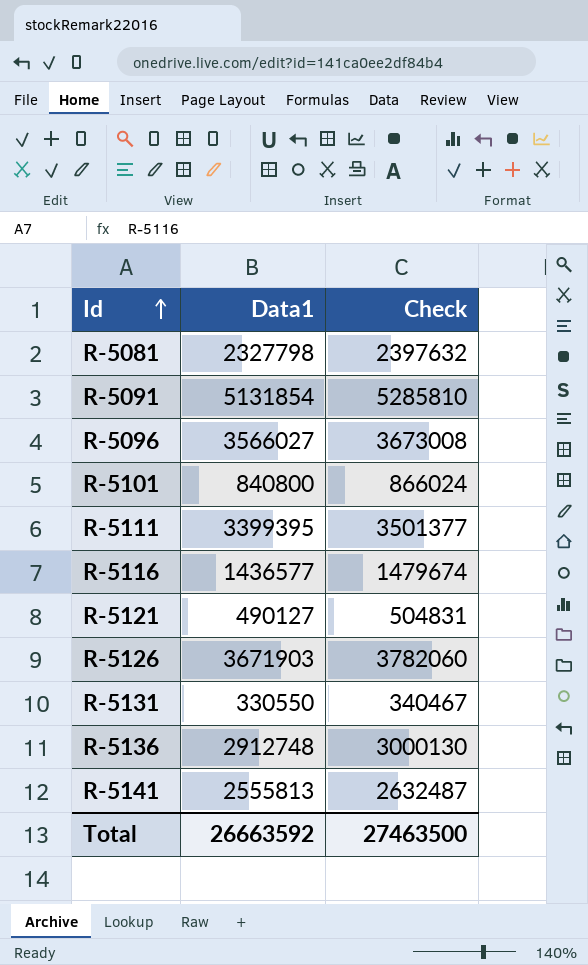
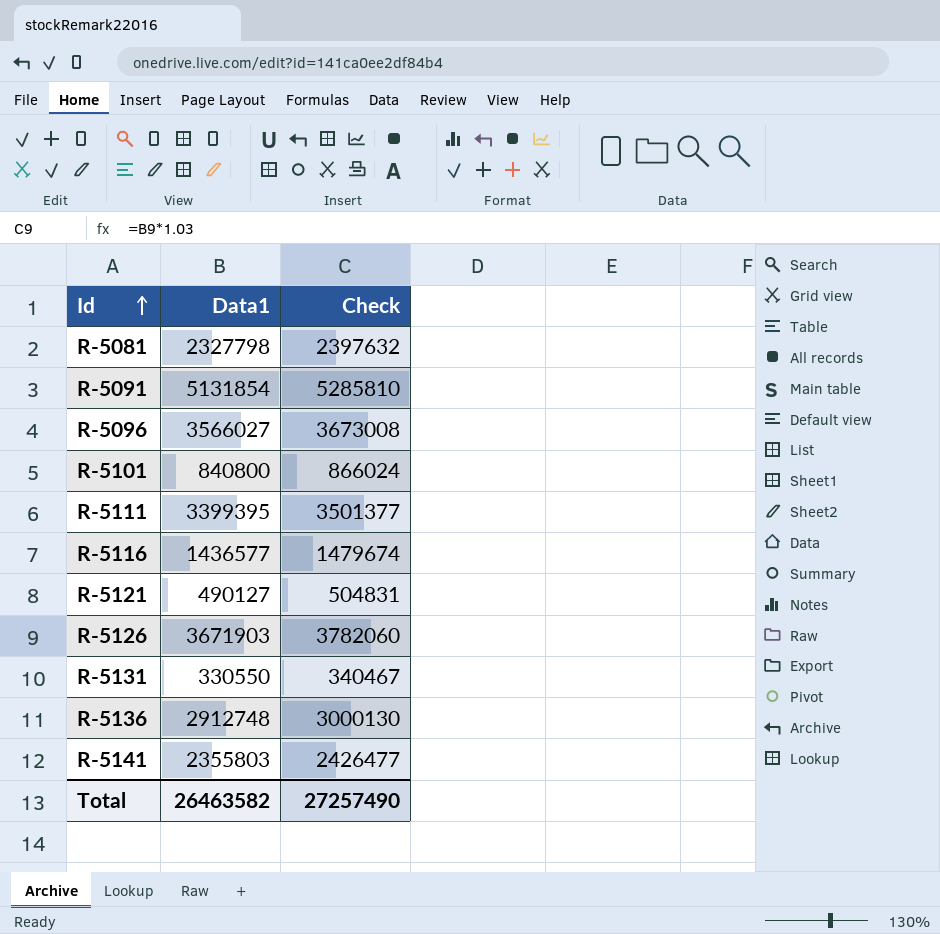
R-5141 | Data1: 2555813 -> 2355803
R-5141 | Check: 2632487 -> 2426477
Total | Data1: 26663592 -> 26463582
Total | Check: 27463500 -> 27257490

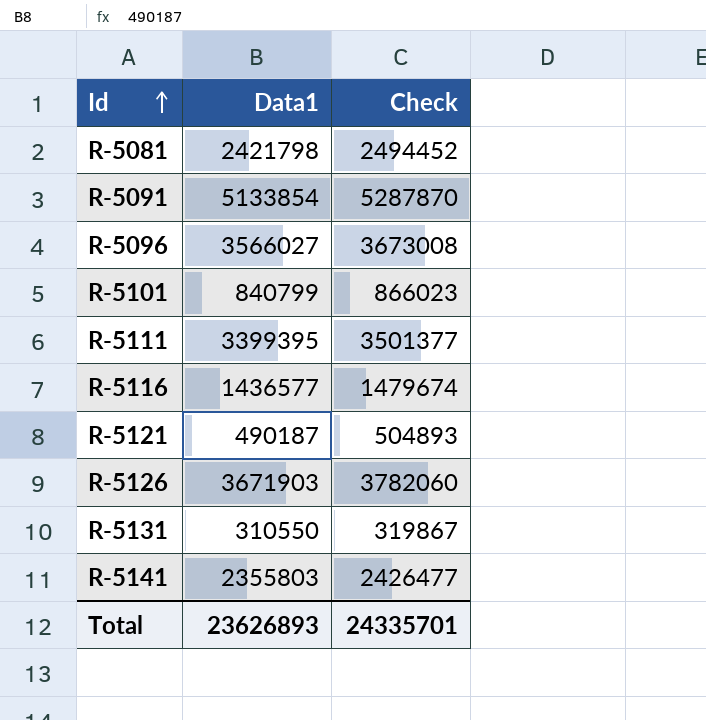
row R-5136: 2912748 | 3000130 -> none
R-5081 | Data1: 2327798 -> 2421798
R-5081 | Check: 2397632 -> 2494452
R-5091 | Data1: 5131854 -> 5133854
R-5091 | Check: 5285810 -> 5287870
R-5101 | Data1: 840800 -> 840799
R-5101 | Check: 866024 -> 866023
R-5121 | Data1: 490127 -> 490187
R-5121 | Check: 504831 -> 504893
R-5131 | Data1: 330550 -> 310550
R-5131 | Check: 340467 -> 319867
Total | Data1: 26463582 -> 23626893
Total | Check: 27257490 -> 24335701

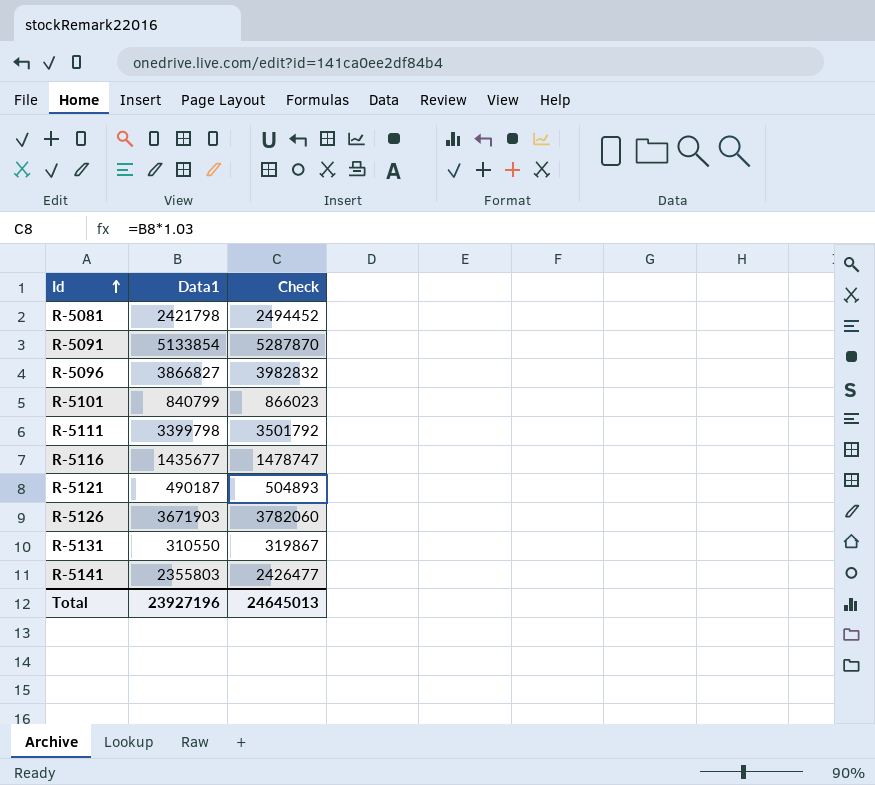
R-5096 | Data1: 3566027 -> 3866827
R-5096 | Check: 3673008 -> 3982832
R-5111 | Data1: 3399395 -> 3399798
R-5111 | Check: 3501377 -> 3501792
R-5116 | Data1: 1436577 -> 1435677
R-5116 | Check: 1479674 -> 1478747
Total | Data1: 23626893 -> 23927196
Total | Check: 24335701 -> 24645013

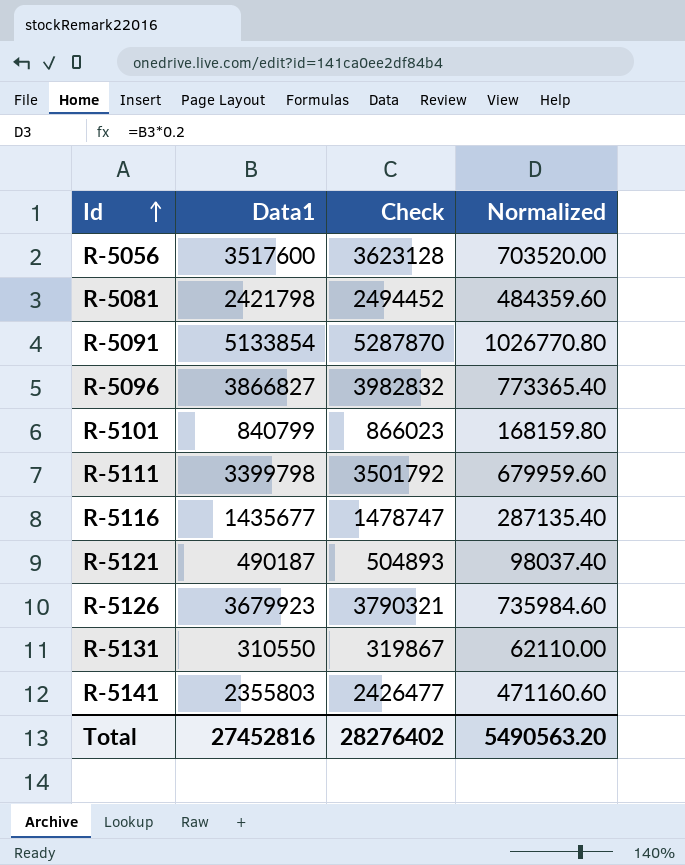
column Normalized | formula: none -> [Data1] * 0.2
row R-5056: none -> 3517600 | 3623128 | 703520.00
R-5126 | Data1: 3671903 -> 3679923
R-5126 | Check: 3782060 -> 3790321
Total | Data1: 23927196 -> 27452816
Total | Check: 24645013 -> 28276402

